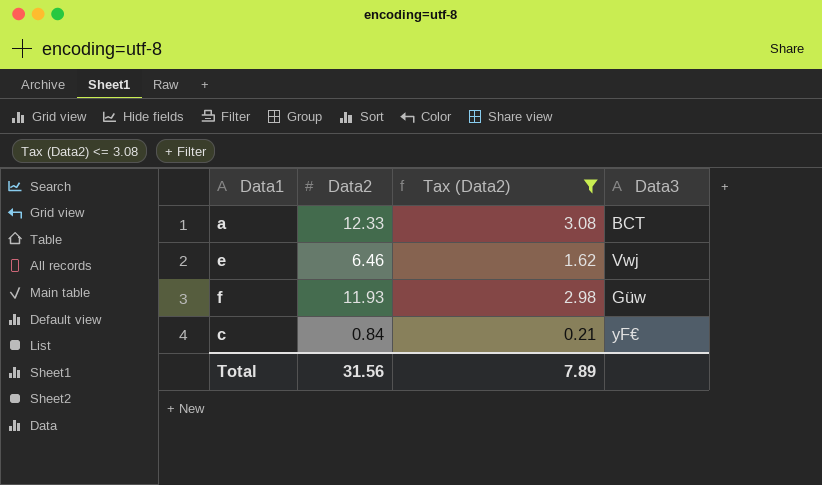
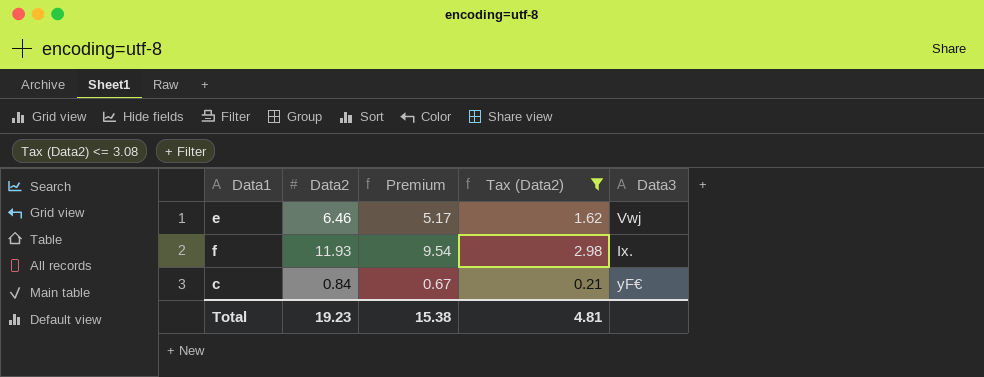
column Premium | formula: none -> [Data2] * 0.8
row a: 12.33 | 3.08 | BCT -> none
f | Data3: Güw -> Ix.
Total | Data2: 31.56 -> 19.23
Total | Tax (Data2): 7.89 -> 4.81

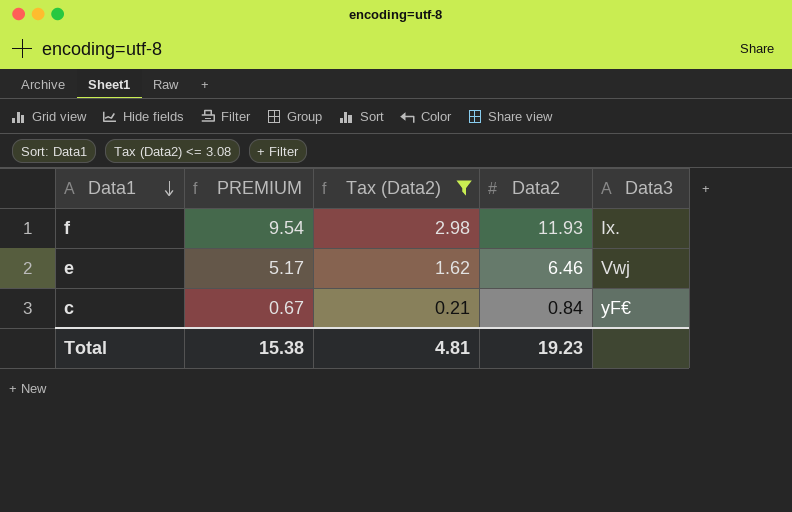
row order: none -> Data1 descending
column name: Premium -> PREMIUM
column Data2 | position: 2 -> 4

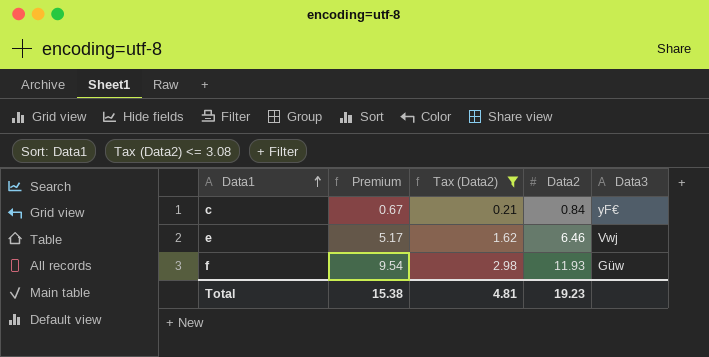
row order: Data1 descending -> Data1 ascending
column name: PREMIUM -> Premium
f | Data3: Ix. -> Güw

